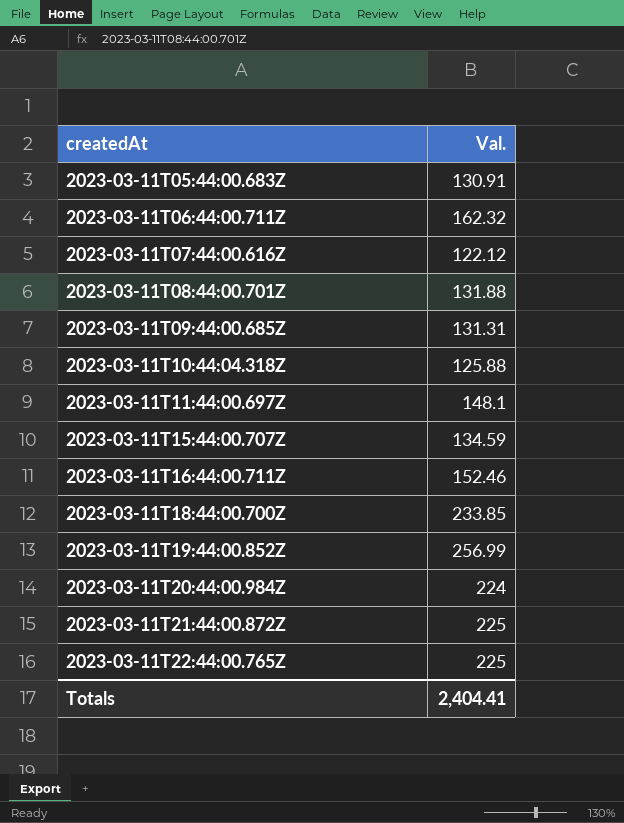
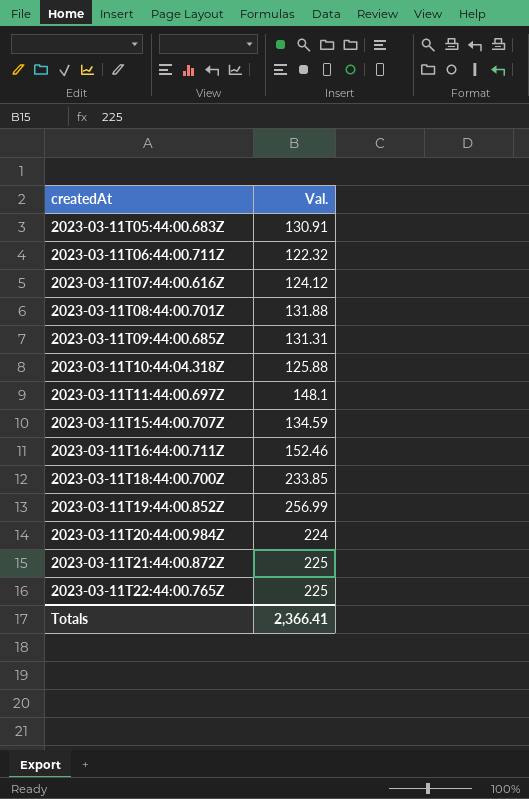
2023-03-11T06:44:00.711Z | Val.: 162.32 -> 122.32
2023-03-11T07:44:00.616Z | Val.: 122.12 -> 124.12
Totals | Val.: 2,404.41 -> 2,366.41

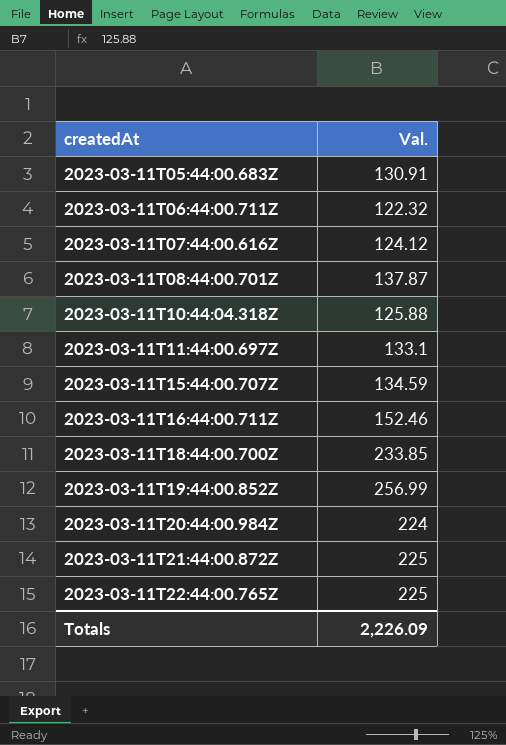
row 2023-03-11T09:44:00.685Z: 131.31 -> none
2023-03-11T08:44:00.701Z | Val.: 131.88 -> 137.87
2023-03-11T11:44:00.697Z | Val.: 148.1 -> 133.1
Totals | Val.: 2,366.41 -> 2,226.09

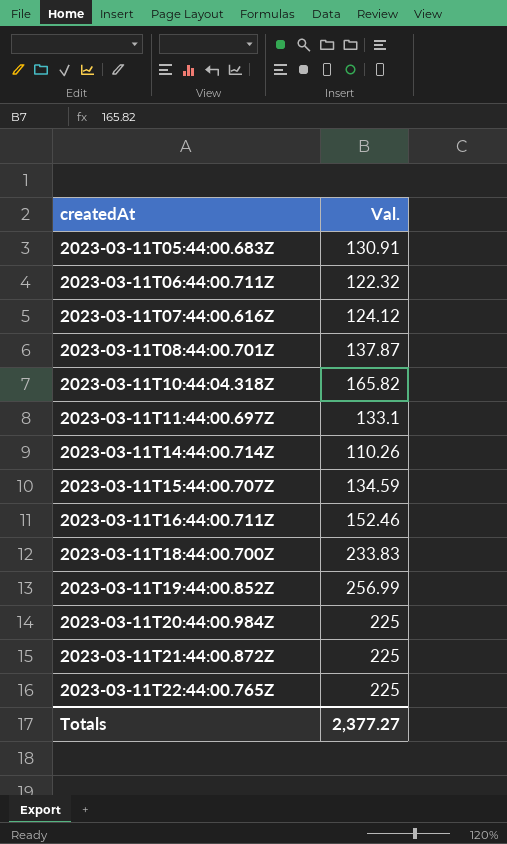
2023-03-11T10:44:04.318Z | Val.: 125.88 -> 165.82
row 2023-03-11T14:44:00.714Z: none -> 110.26
2023-03-11T18:44:00.700Z | Val.: 233.85 -> 233.83
2023-03-11T20:44:00.984Z | Val.: 224 -> 225
Totals | Val.: 2,226.09 -> 2,377.27

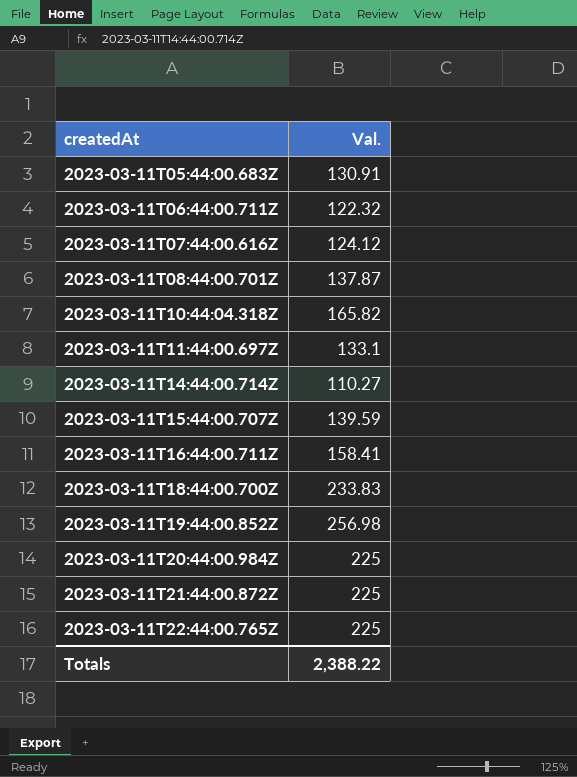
2023-03-11T14:44:00.714Z | Val.: 110.26 -> 110.27
2023-03-11T15:44:00.707Z | Val.: 134.59 -> 139.59
2023-03-11T16:44:00.711Z | Val.: 152.46 -> 158.41
2023-03-11T19:44:00.852Z | Val.: 256.99 -> 256.98
Totals | Val.: 2,377.27 -> 2,388.22

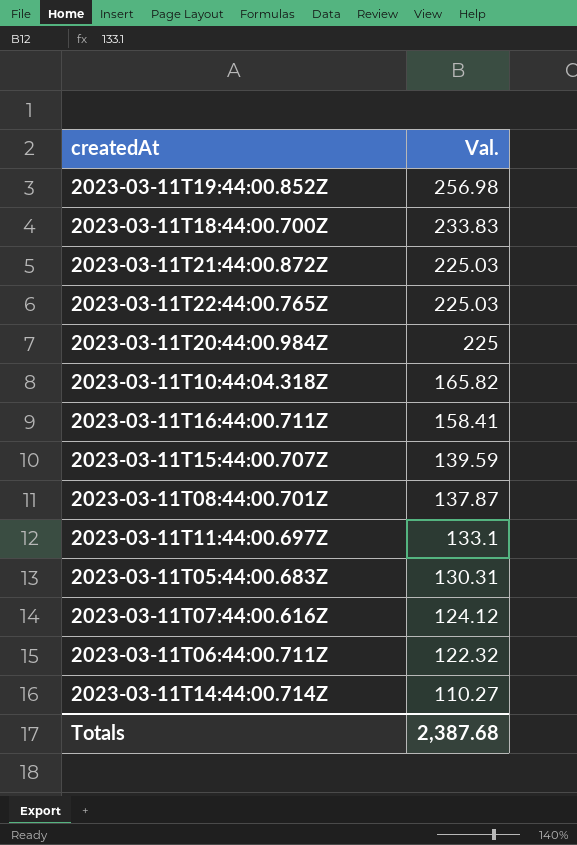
row order: createdAt ascending -> Val. descending
2023-03-11T21:44:00.872Z | Val.: 225 -> 225.03
2023-03-11T22:44:00.765Z | Val.: 225 -> 225.03
2023-03-11T05:44:00.683Z | Val.: 130.91 -> 130.31
Totals | Val.: 2,388.22 -> 2,387.68

